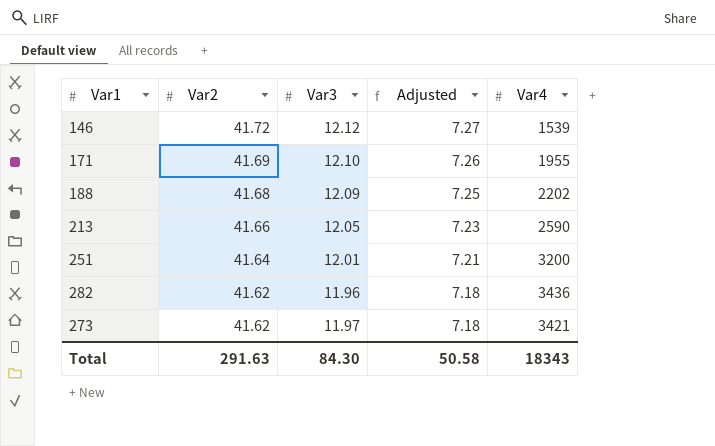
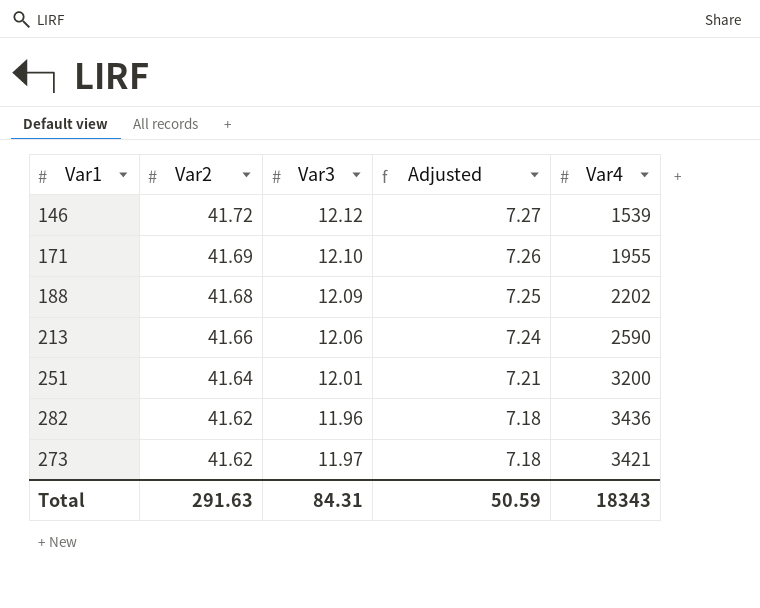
213 | Var3: 12.05 -> 12.06
213 | Adjusted: 7.23 -> 7.24
Total | Var3: 84.30 -> 84.31
Total | Adjusted: 50.58 -> 50.59

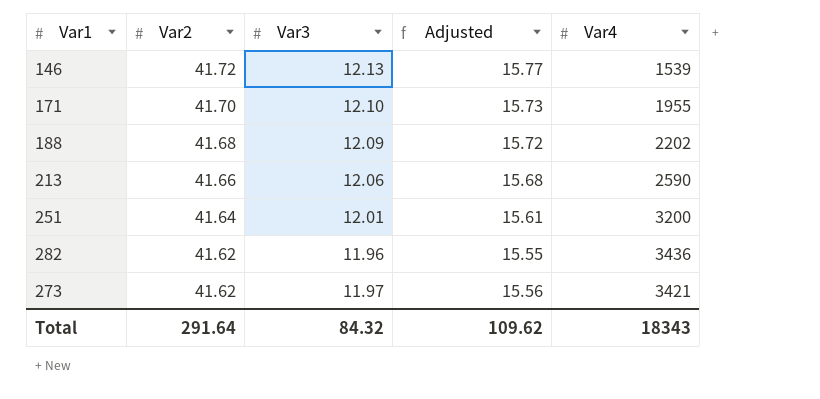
column Adjusted | formula: [Var3] * 0.6 -> [Var3] * 1.3
146 | Var3: 12.12 -> 12.13
171 | Var2: 41.69 -> 41.70
Total | Var2: 291.63 -> 291.64
Total | Var3: 84.31 -> 84.32
Total | Adjusted: 50.59 -> 109.62

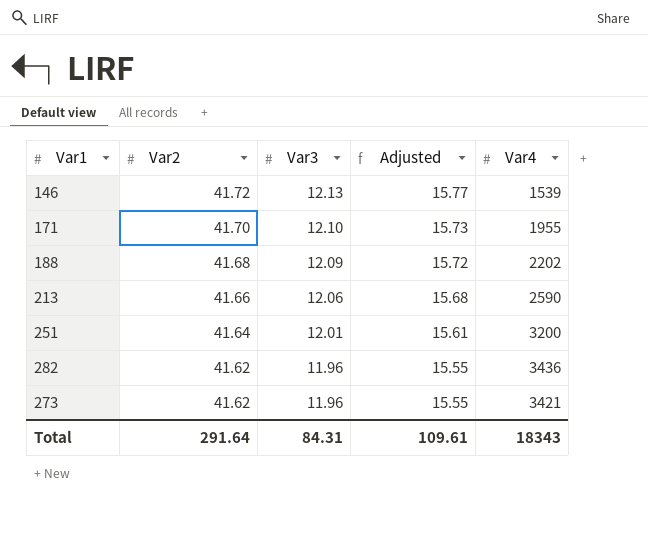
273 | Var3: 11.97 -> 11.96
273 | Adjusted: 15.56 -> 15.55
Total | Var3: 84.32 -> 84.31
Total | Adjusted: 109.62 -> 109.61

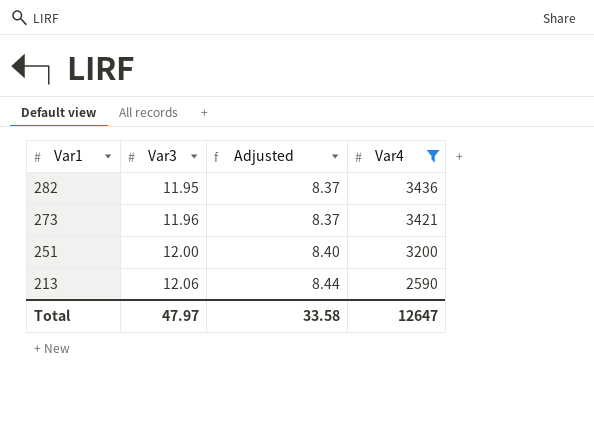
filter: none -> Var4 >= 2590
row order: Var2 descending -> Var1 descending
column Var2 | position: 2 -> none
column Adjusted | formula: [Var3] * 1.3 -> [Var3] * 0.7
282 | Var3: 11.96 -> 11.95
251 | Var3: 12.01 -> 12.00
Total | Var3: 84.31 -> 47.97
Total | Adjusted: 109.61 -> 33.58
Total | Var4: 18343 -> 12647

